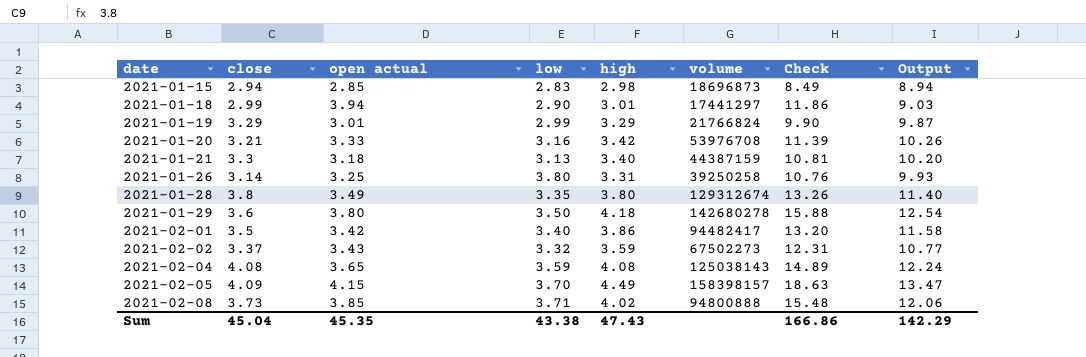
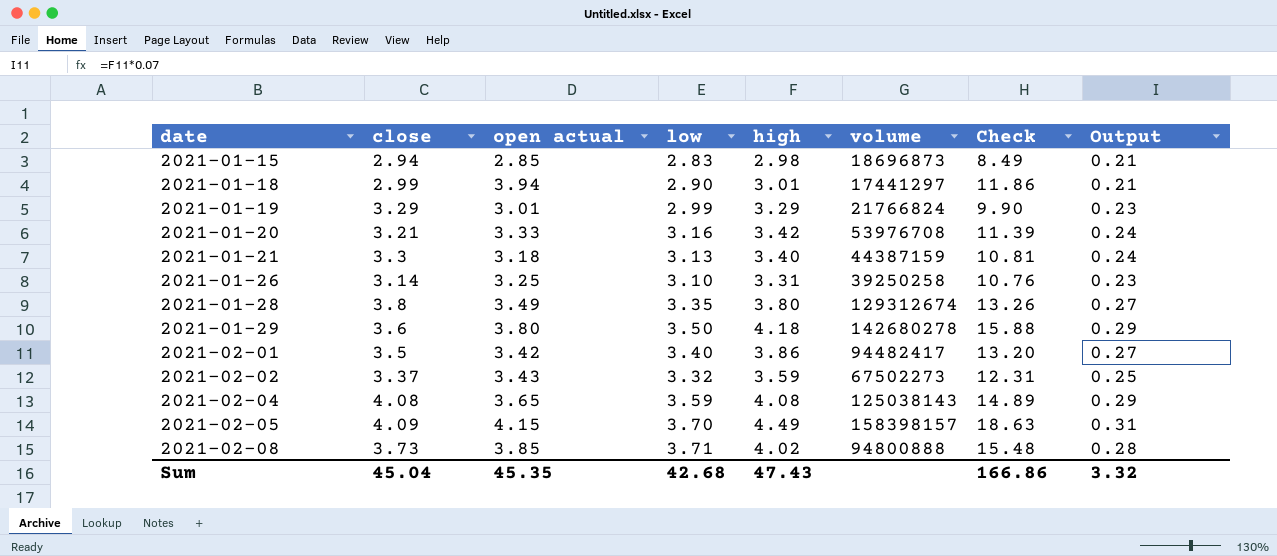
column Output | formula: [high] * 3 -> [high] * 0.07
2021-01-26 | low: 3.80 -> 3.10
Sum | low: 43.38 -> 42.68
Sum | Output: 142.29 -> 3.32

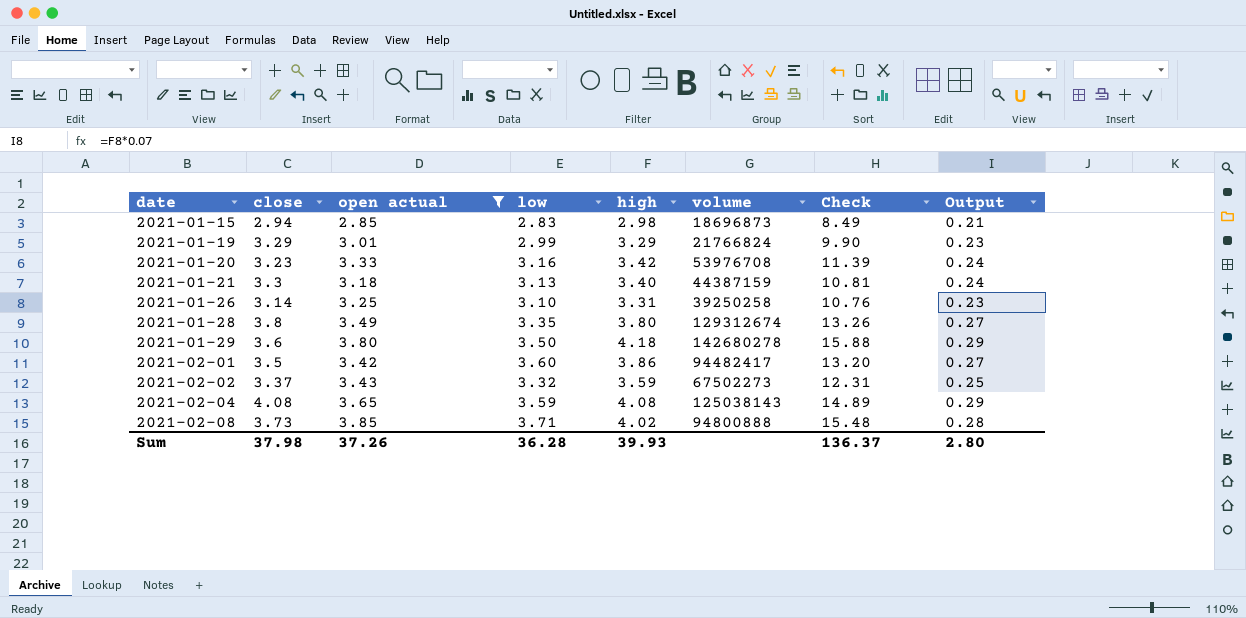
filter: none -> open actual <= 3.85
2021-01-20 | close: 3.21 -> 3.23
2021-02-01 | low: 3.40 -> 3.60
Sum | close: 45.04 -> 37.98
Sum | open actual: 45.35 -> 37.26
Sum | low: 42.68 -> 36.28
Sum | high: 47.43 -> 39.93
Sum | Check: 166.86 -> 136.37
Sum | Output: 3.32 -> 2.80

